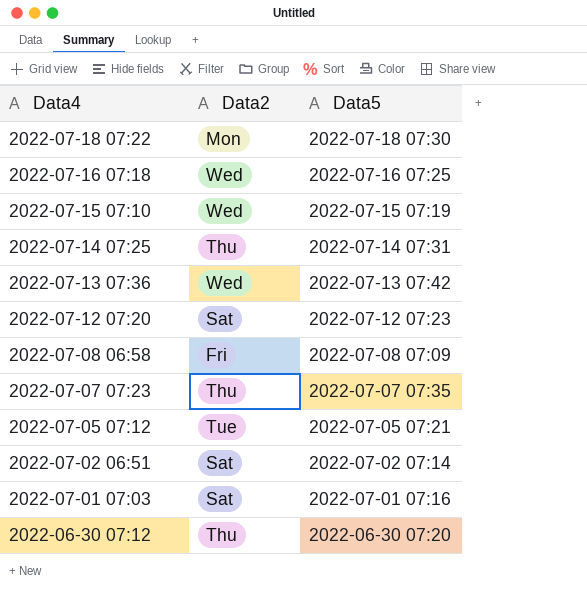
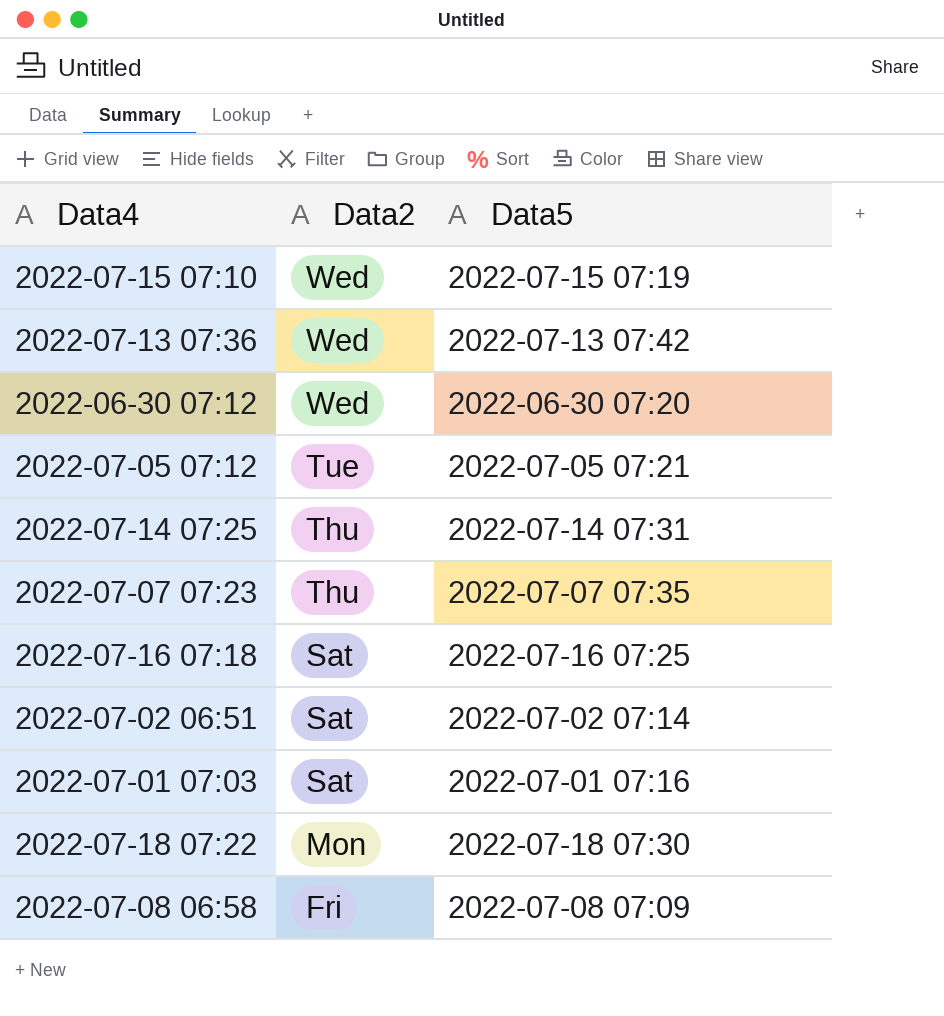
row order: Data4 descending -> Data2 descending
row 2022-07-12 07:20: Sat | 2022-07-12 07:23 -> none
2022-06-30 07:12 | Data2: Thu -> Wed
2022-07-16 07:18 | Data2: Wed -> Sat

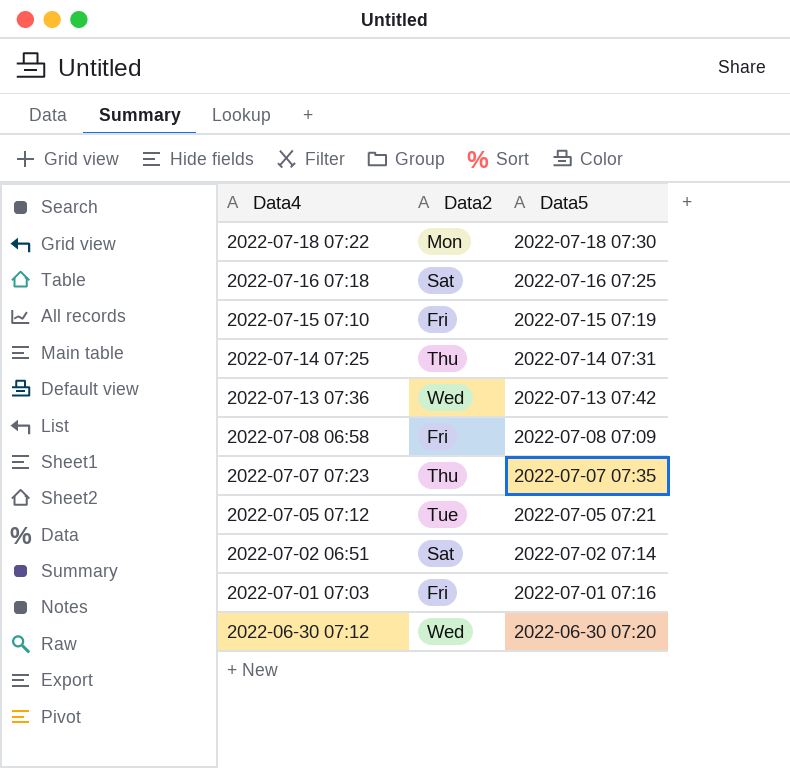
row order: Data2 descending -> Data4 descending
2022-07-15 07:10 | Data2: Wed -> Fri
2022-07-01 07:03 | Data2: Sat -> Fri

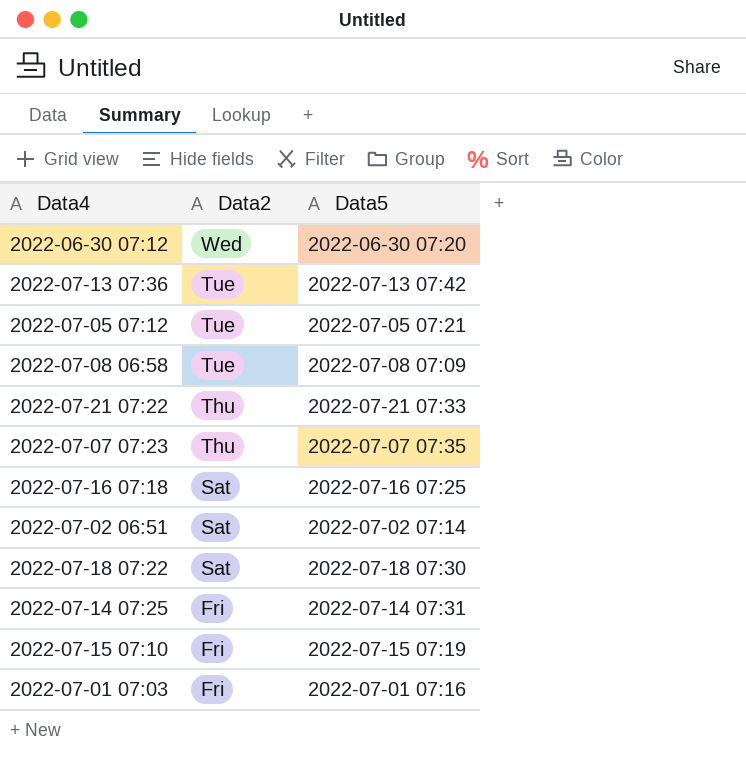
row order: Data4 descending -> Data2 descending
2022-07-13 07:36 | Data2: Wed -> Tue
2022-07-08 06:58 | Data2: Fri -> Tue
row 2022-07-21 07:22: none -> Thu | 2022-07-21 07:33
2022-07-18 07:22 | Data2: Mon -> Sat
2022-07-14 07:25 | Data2: Thu -> Fri

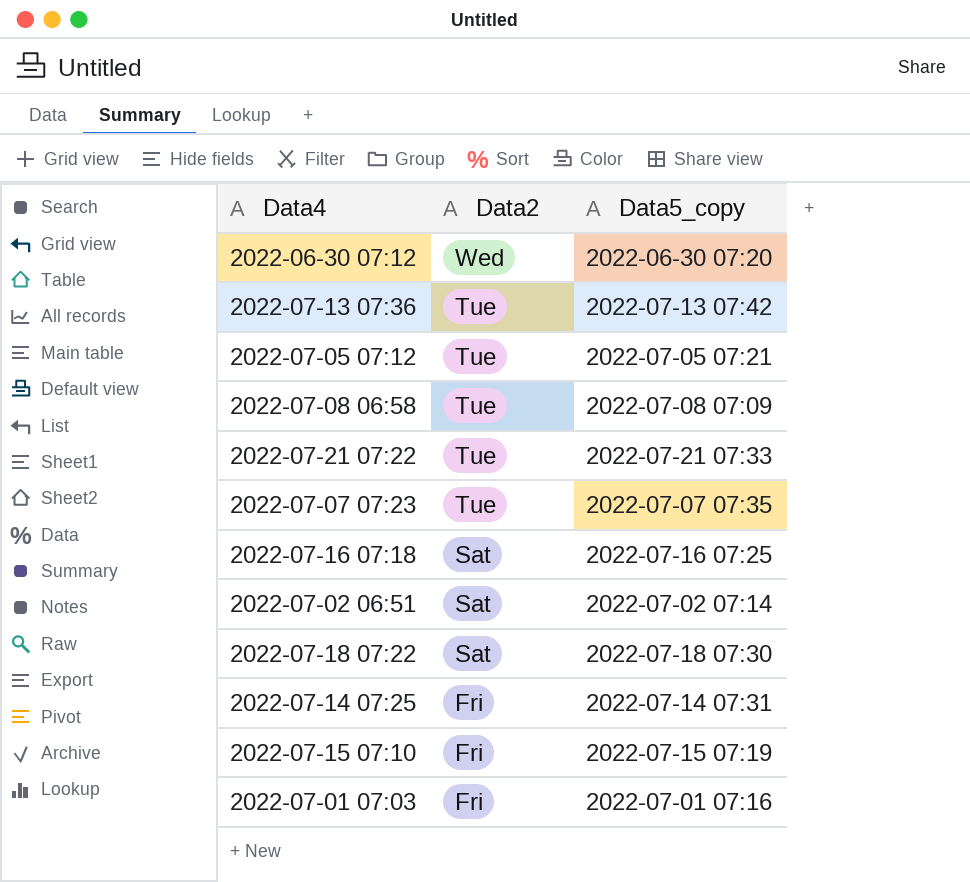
column name: Data5 -> Data5_copy
2022-07-21 07:22 | Data2: Thu -> Tue
2022-07-07 07:23 | Data2: Thu -> Tue

